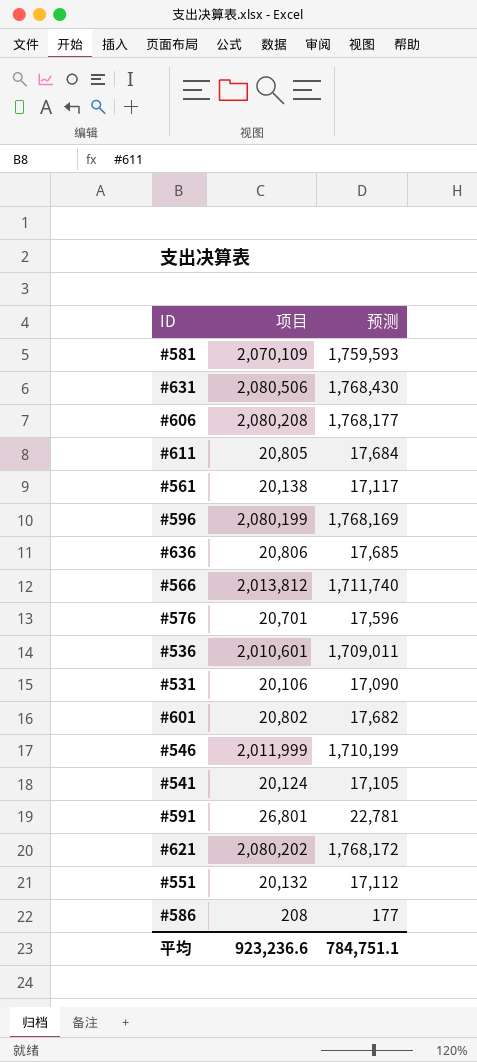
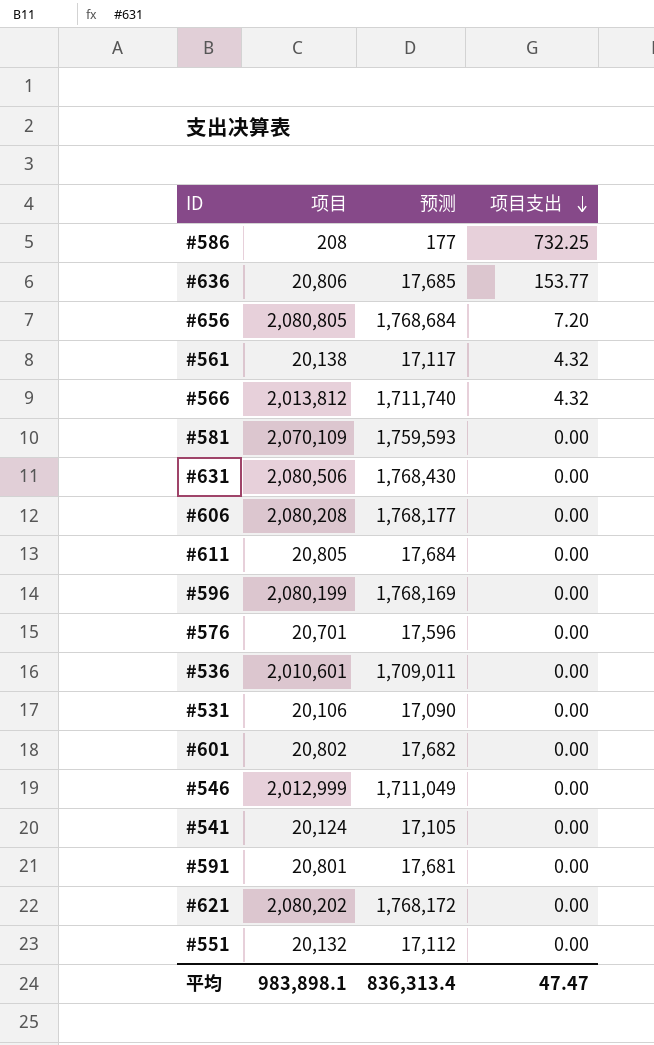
row order: none -> 项目支出 descending
column 项目支出 | position: none -> 4
row #656: none -> 2,080,805 | 1,768,684 | 7.20
#546 | 项目: 2,011,999 -> 2,012,999
#546 | 预测: 1,710,199 -> 1,711,049
#591 | 项目: 26,801 -> 20,801
#591 | 预测: 22,781 -> 17,681
平均 | 项目: 923,236.6 -> 983,898.1
平均 | 预测: 784,751.1 -> 836,313.4

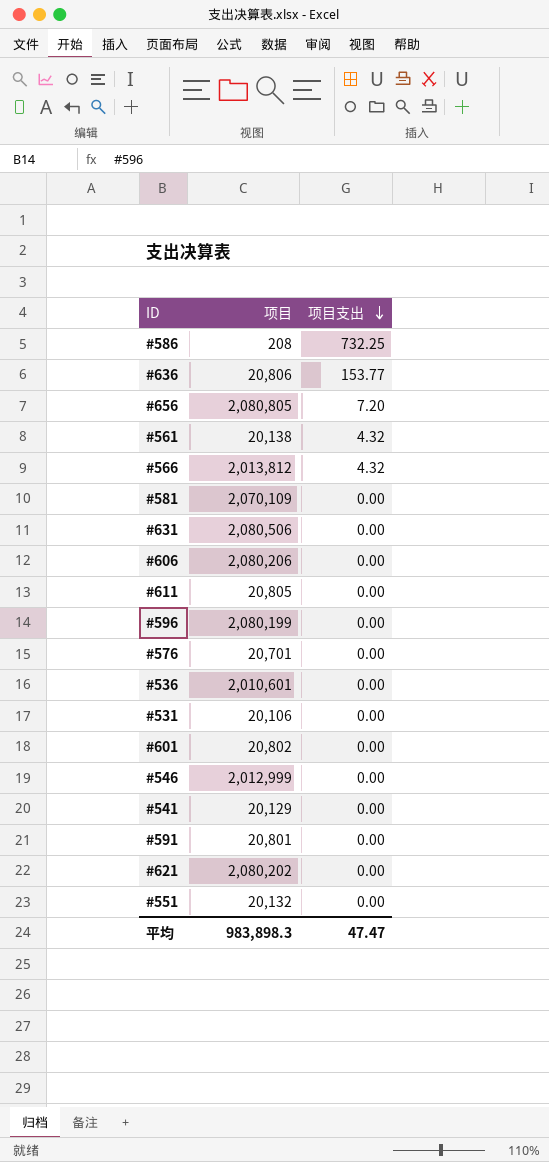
column 预测 | formula: [项目] * 0.85 -> none
#606 | 项目: 2,080,208 -> 2,080,206
#541 | 项目: 20,124 -> 20,129
平均 | 项目: 983,898.1 -> 983,898.3

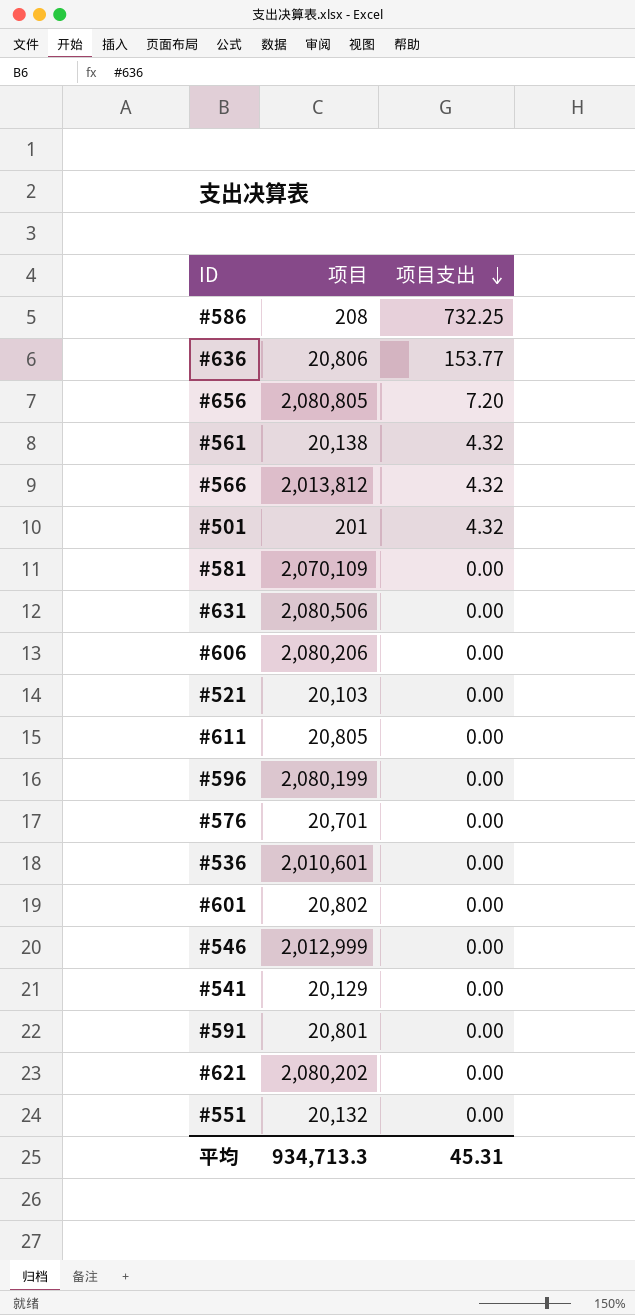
row #531: 20,106 | 0.00 -> none
row #501: none -> 201 | 4.32
row #521: none -> 20,103 | 0.00
平均 | 项目: 983,898.3 -> 934,713.3
平均 | 项目支出: 47.47 -> 45.31

